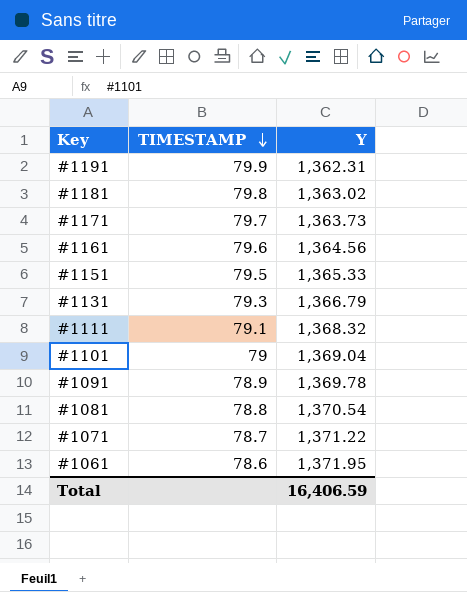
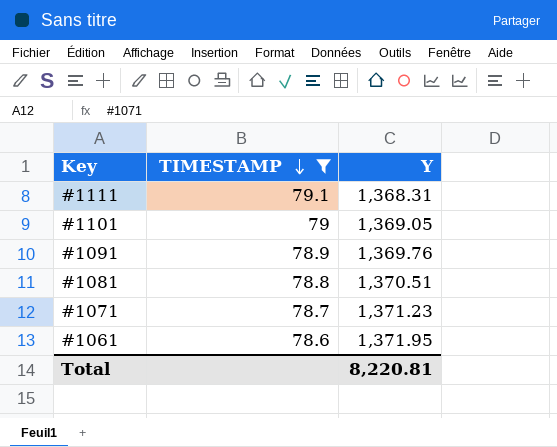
filter: none -> TIMESTAMP <= 79.1
#1111 | Y: 1,368.32 -> 1,368.31
#1101 | Y: 1,369.04 -> 1,369.05
#1091 | Y: 1,369.78 -> 1,369.76
#1081 | Y: 1,370.54 -> 1,370.51
#1071 | Y: 1,371.22 -> 1,371.23
Total | Y: 16,406.59 -> 8,220.81

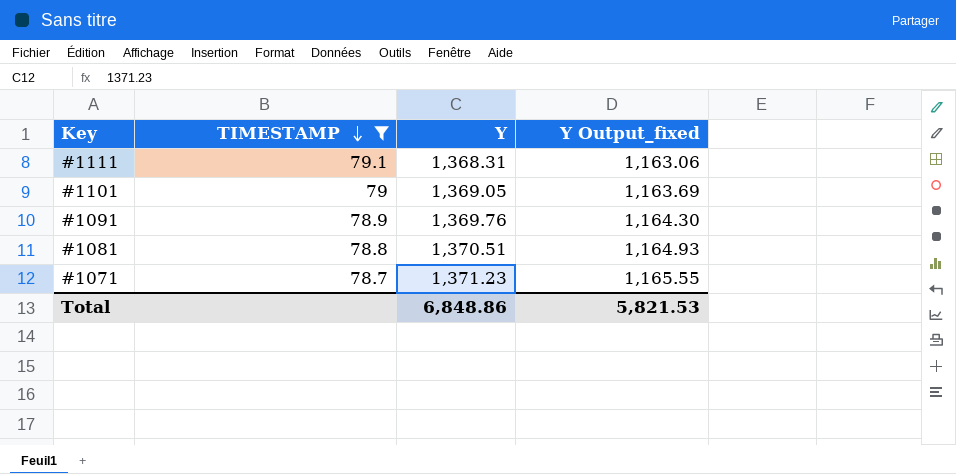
column Y Output_fixed | formula: none -> [Y] * 0.85
row #1061: 78.6 | 1,371.95 -> none
Total | Y: 8,220.81 -> 6,848.86

